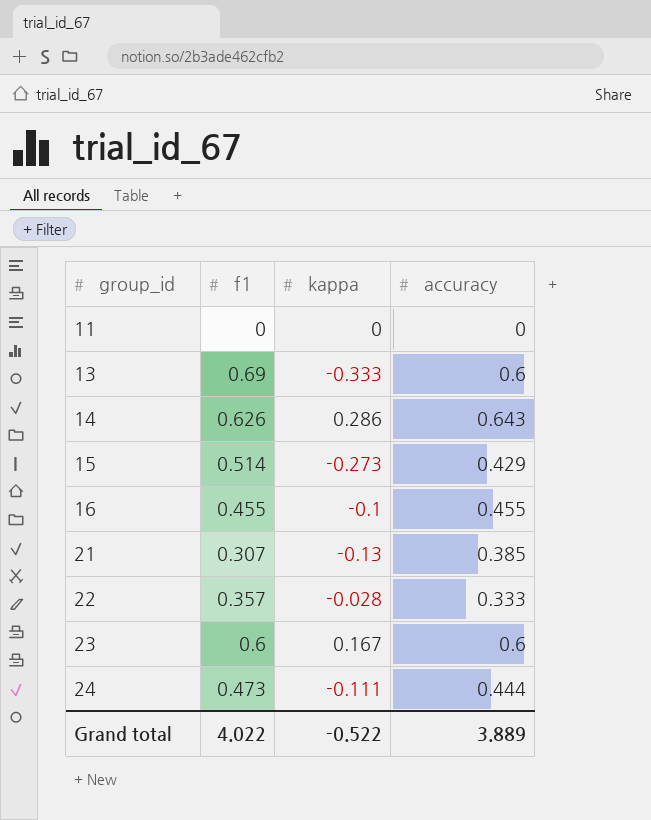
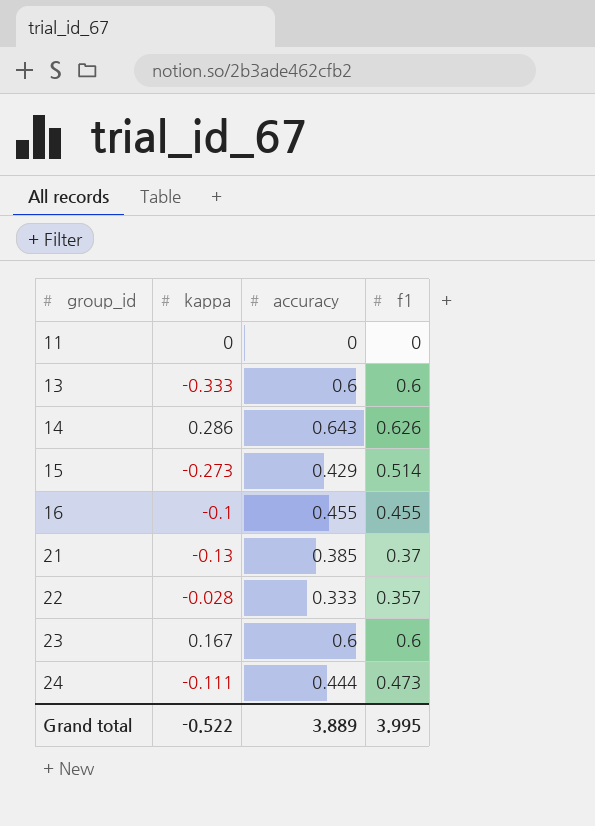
column f1 | position: 2 -> 4
13 | f1: 0.69 -> 0.6
21 | f1: 0.307 -> 0.37
Grand total | f1: 4.022 -> 3.995

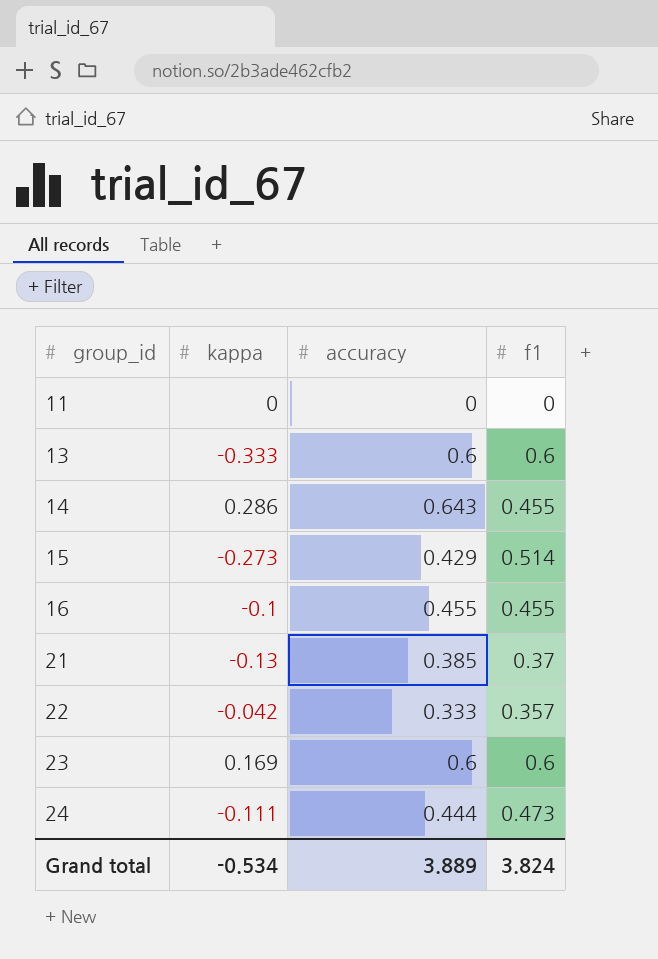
14 | f1: 0.626 -> 0.455
22 | kappa: -0.028 -> -0.042
23 | kappa: 0.167 -> 0.169
Grand total | kappa: -0.522 -> -0.534
Grand total | f1: 3.995 -> 3.824

